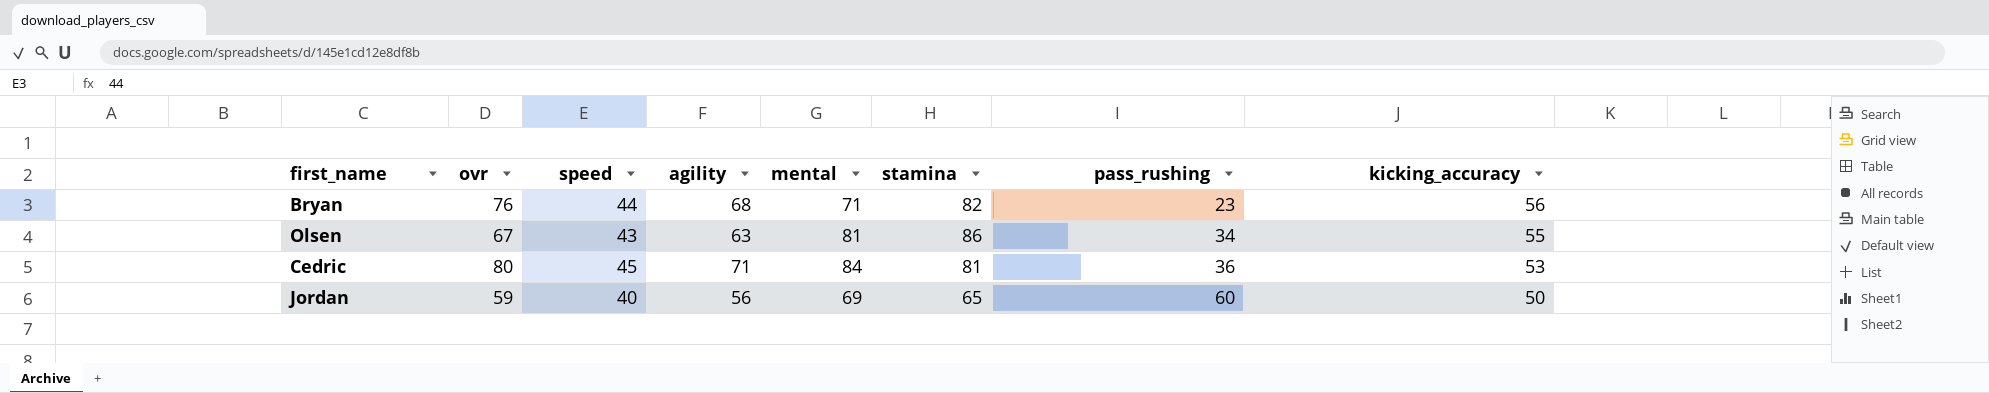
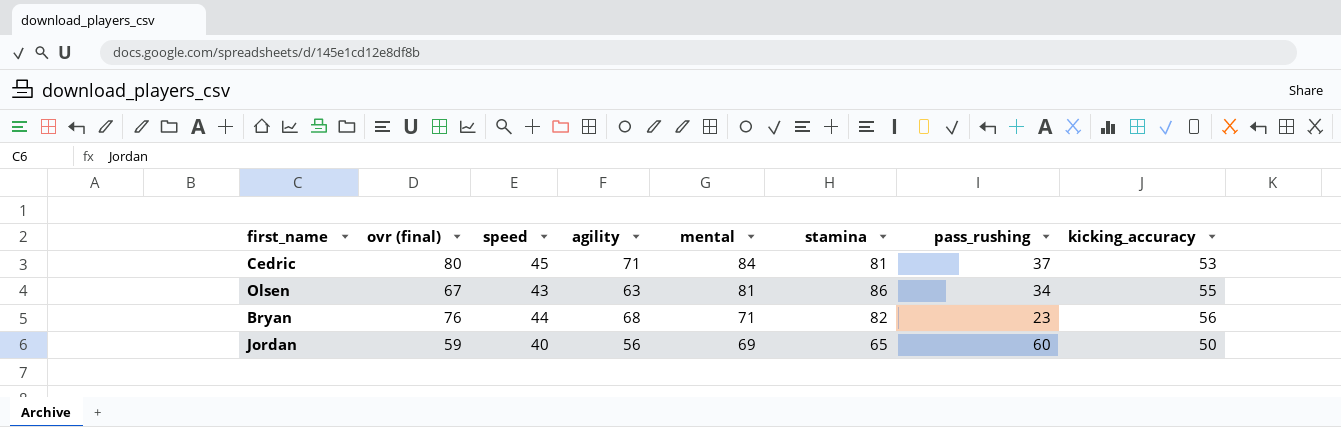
row order: pass_rushing ascending -> mental descending
column name: ovr -> ovr (final)
Cedric | pass_rushing: 36 -> 37

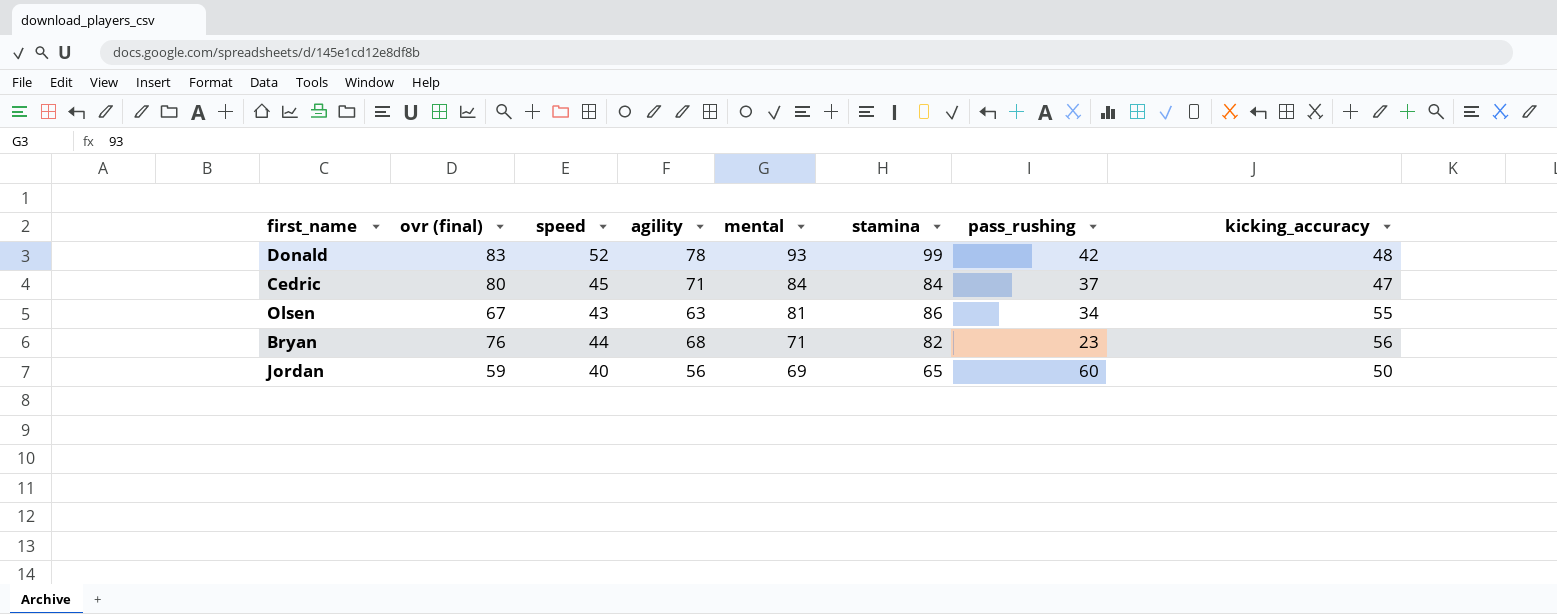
row Donald: none -> 83 | 52 | 78 | 93 | 99 | 42 | 48
Cedric | stamina: 81 -> 84
Cedric | kicking_accuracy: 53 -> 47

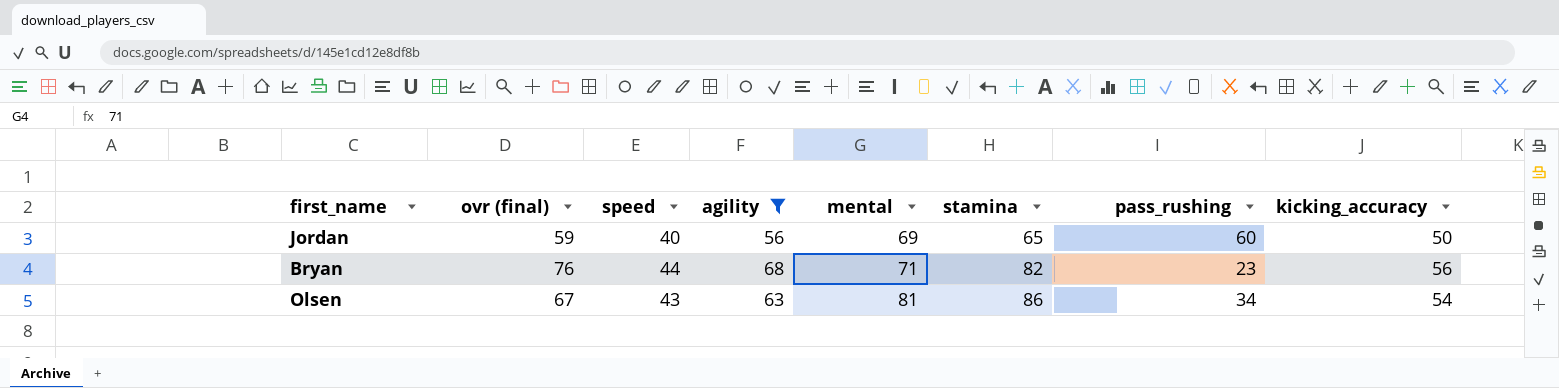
filter: none -> agility <= 68
row order: mental descending -> mental ascending
Olsen | kicking_accuracy: 55 -> 54

